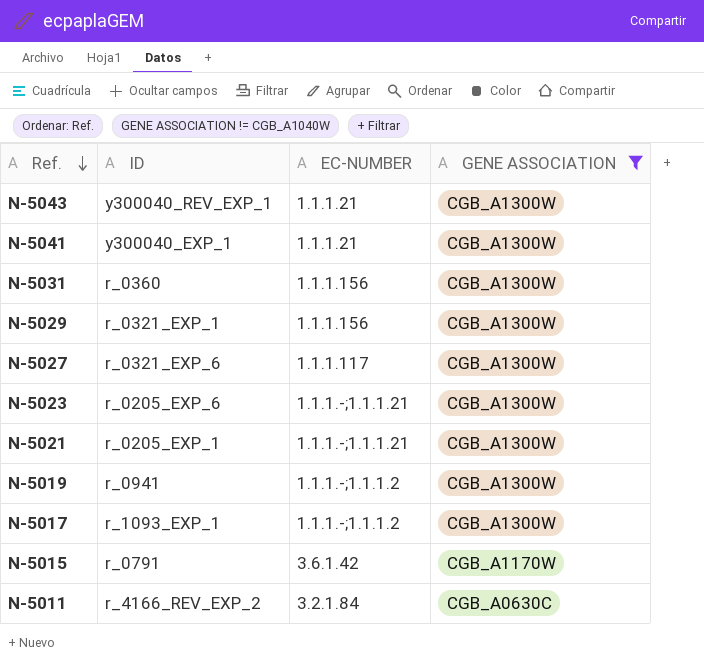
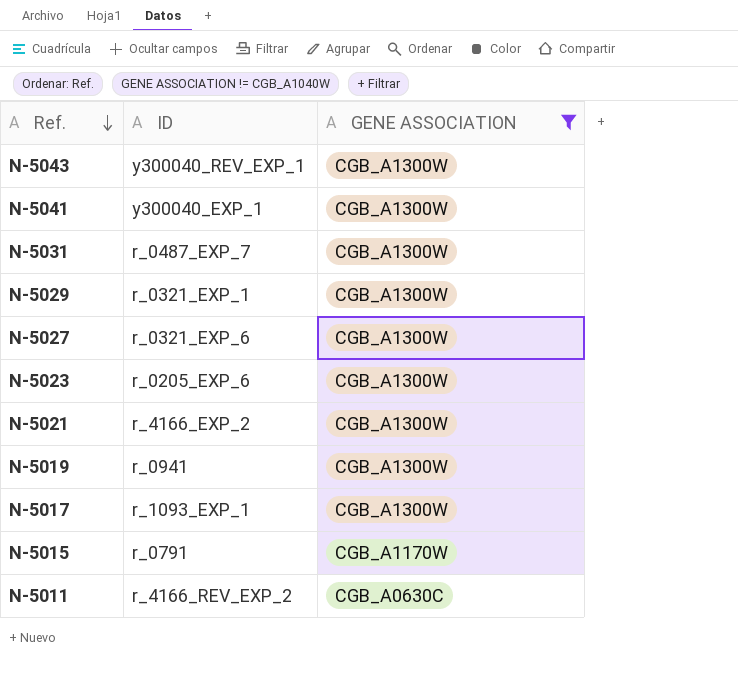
column EC-NUMBER | position: 3 -> none
N-5031 | ID: r_0360 -> r_0487_EXP_7
N-5021 | ID: r_0205_EXP_1 -> r_4166_EXP_2

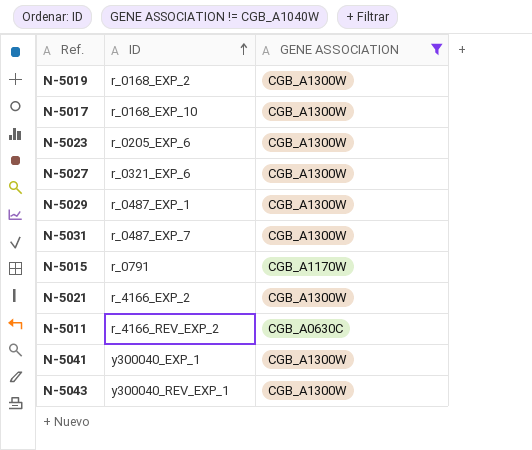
row order: Ref. descending -> ID ascending
N-5019 | ID: r_0941 -> r_0168_EXP_2
N-5017 | ID: r_1093_EXP_1 -> r_0168_EXP_10
N-5029 | ID: r_0321_EXP_1 -> r_0487_EXP_1

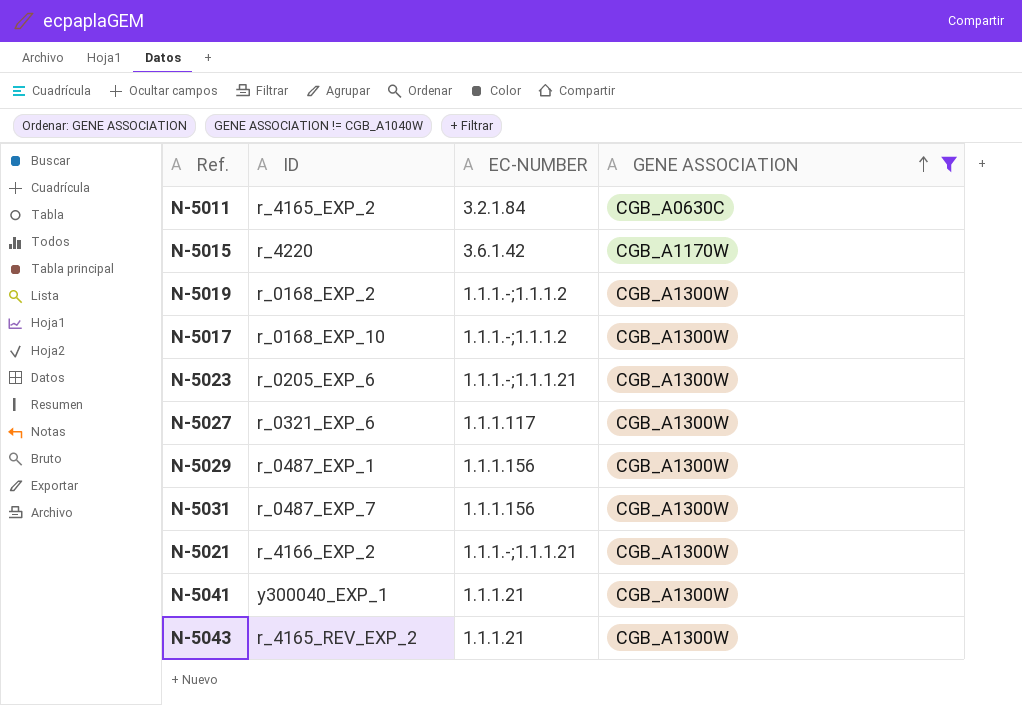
row order: ID ascending -> GENE ASSOCIATION ascending
column EC-NUMBER | position: none -> 3
N-5011 | ID: r_4166_REV_EXP_2 -> r_4165_EXP_2
N-5015 | ID: r_0791 -> r_4220
N-5043 | ID: y300040_REV_EXP_1 -> r_4165_REV_EXP_2

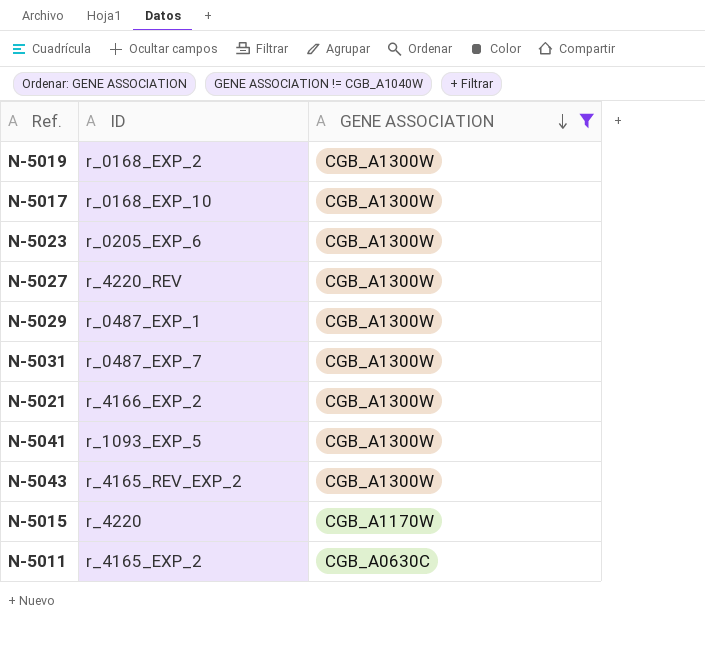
row order: GENE ASSOCIATION ascending -> GENE ASSOCIATION descending
column EC-NUMBER | position: 3 -> none
N-5027 | ID: r_0321_EXP_6 -> r_4220_REV
N-5041 | ID: y300040_EXP_1 -> r_1093_EXP_5

